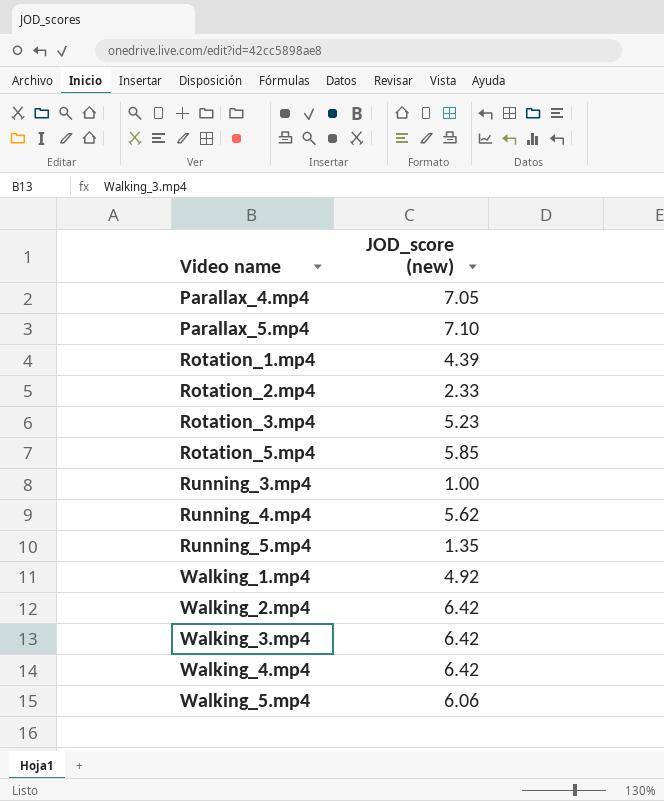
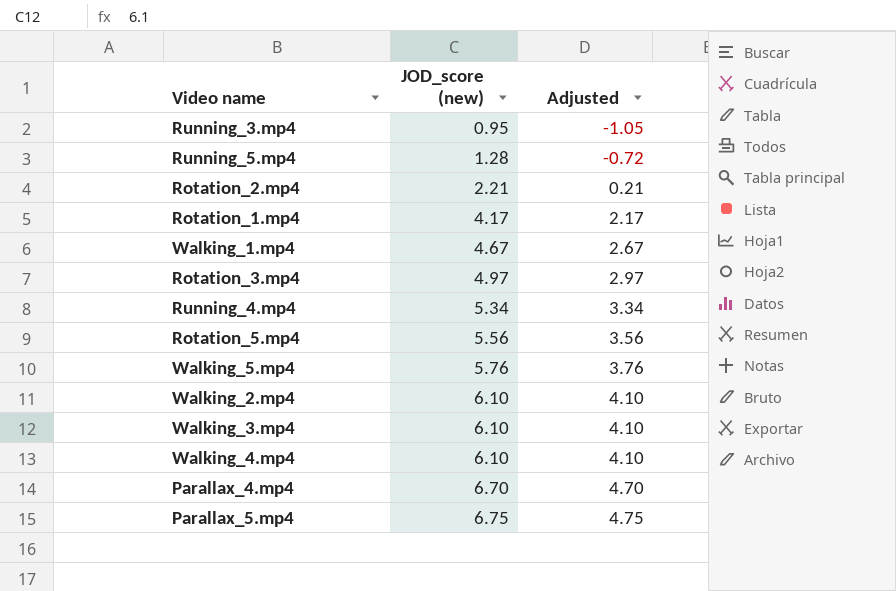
row order: Video name ascending -> JOD_score (new) ascending
column Adjusted | formula: none -> [JOD_score (new)] - 2
Running_3.mp4 | JOD_score (new): 1.00 -> 0.95
Running_5.mp4 | JOD_score (new): 1.35 -> 1.28
Rotation_2.mp4 | JOD_score (new): 2.33 -> 2.21
Rotation_1.mp4 | JOD_score (new): 4.39 -> 4.17
Walking_1.mp4 | JOD_score (new): 4.92 -> 4.67
Rotation_3.mp4 | JOD_score (new): 5.23 -> 4.97
Running_4.mp4 | JOD_score (new): 5.62 -> 5.34
Rotation_5.mp4 | JOD_score (new): 5.85 -> 5.56
Walking_5.mp4 | JOD_score (new): 6.06 -> 5.76
Walking_2.mp4 | JOD_score (new): 6.42 -> 6.10
Walking_3.mp4 | JOD_score (new): 6.42 -> 6.10
Walking_4.mp4 | JOD_score (new): 6.42 -> 6.10
Parallax_4.mp4 | JOD_score (new): 7.05 -> 6.70
Parallax_5.mp4 | JOD_score (new): 7.10 -> 6.75

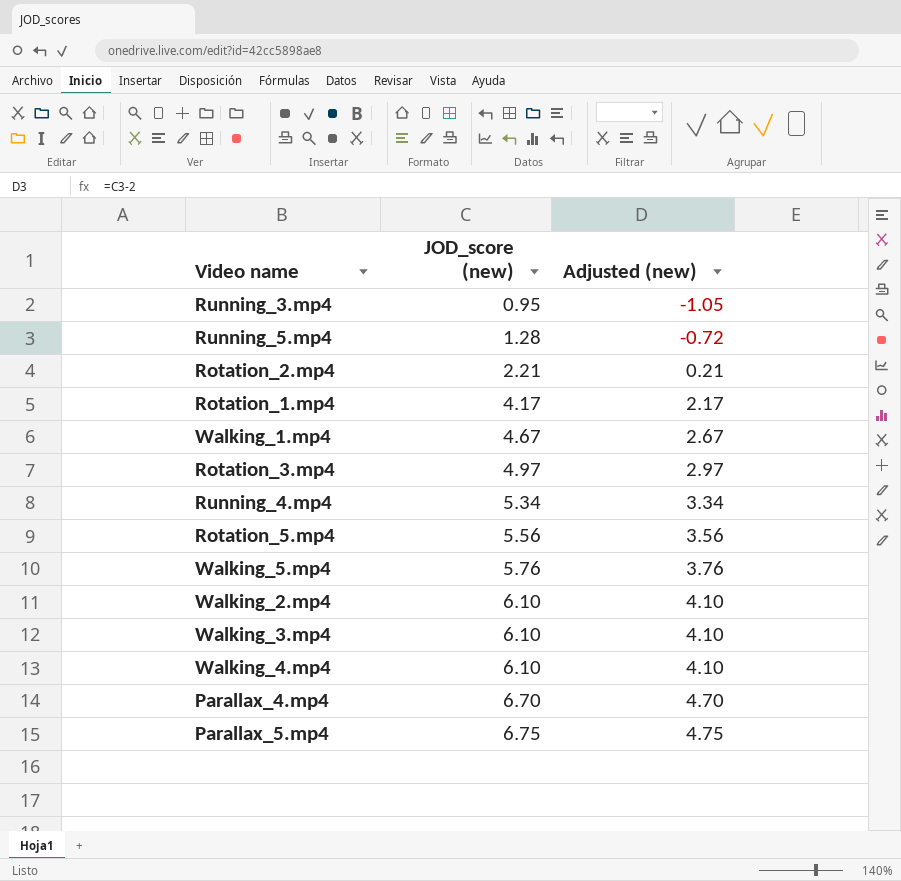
column name: Adjusted -> Adjusted (new)

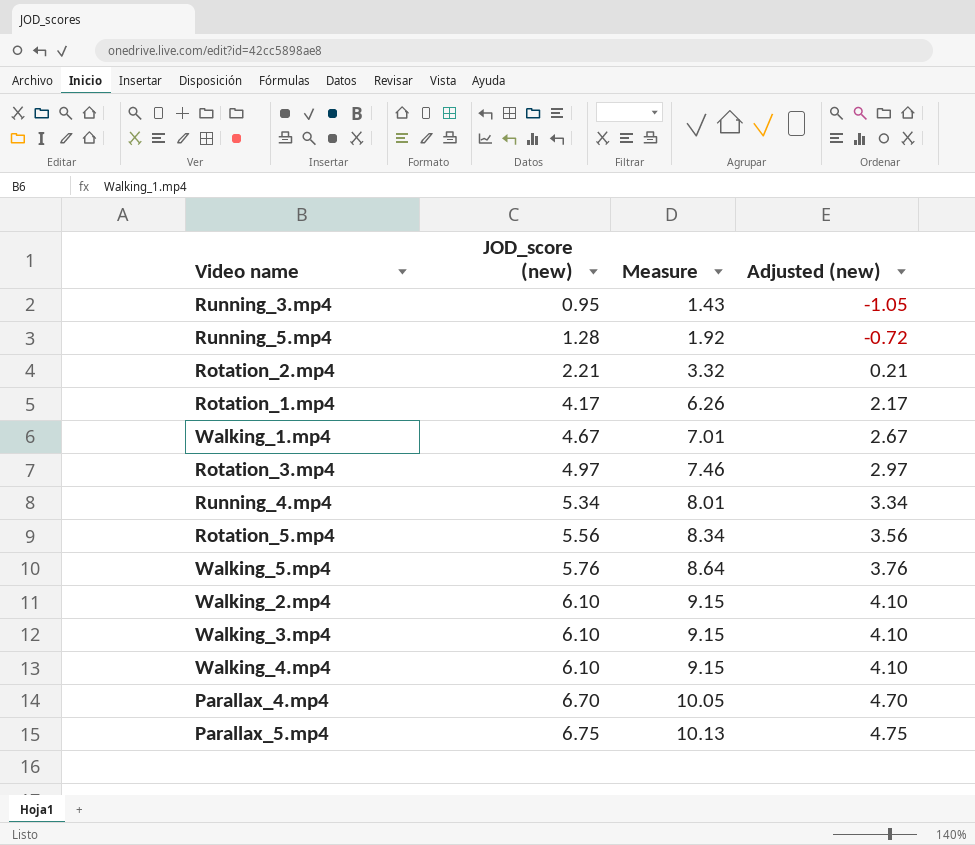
column Measure | formula: none -> [JOD_score (new)] * 1.5

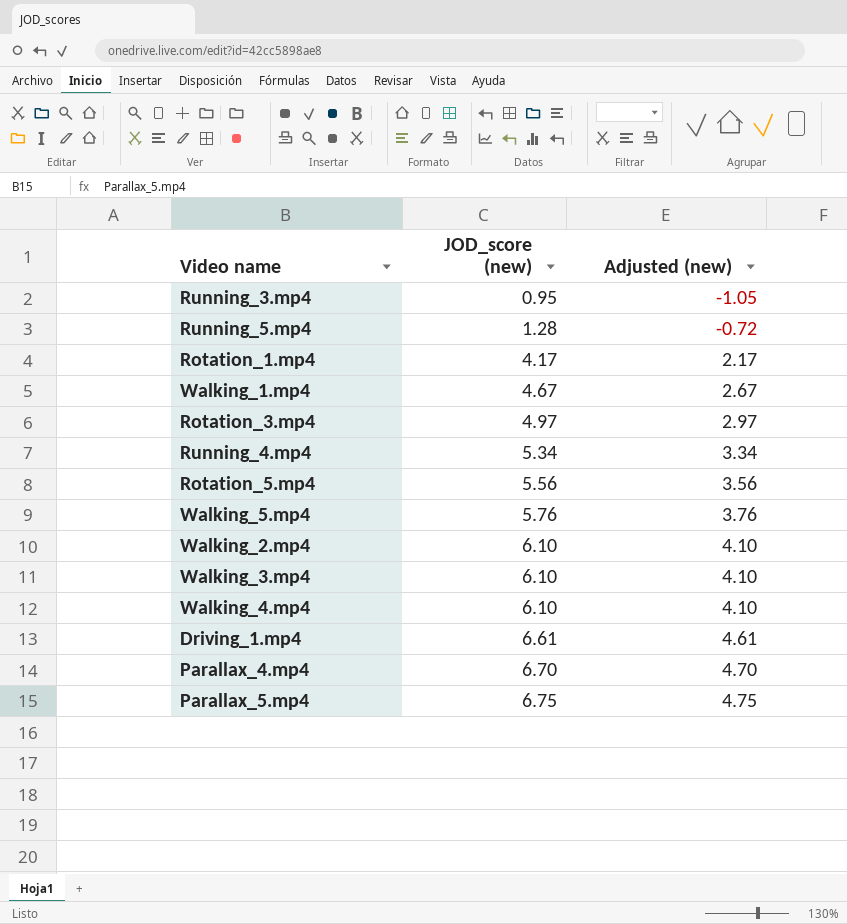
column Measure | formula: [JOD_score (new)] * 1.5 -> none
row Rotation_2.mp4: 2.21 | 3.32 | 0.21 -> none
row Driving_1.mp4: none -> 6.61 | 4.61

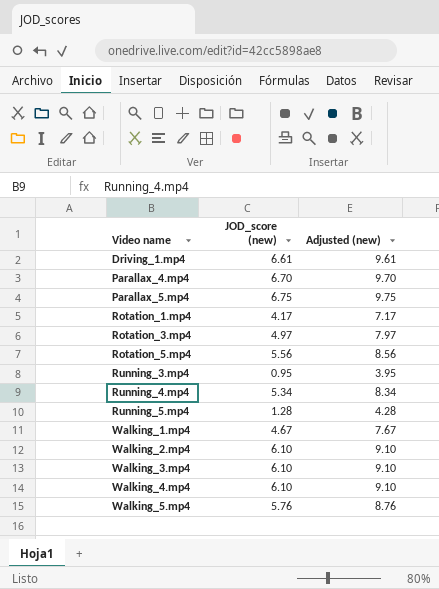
row order: JOD_score (new) ascending -> Video name ascending
column Adjusted (new) | formula: [JOD_score (new)] - 2 -> [JOD_score (new)] + 3

